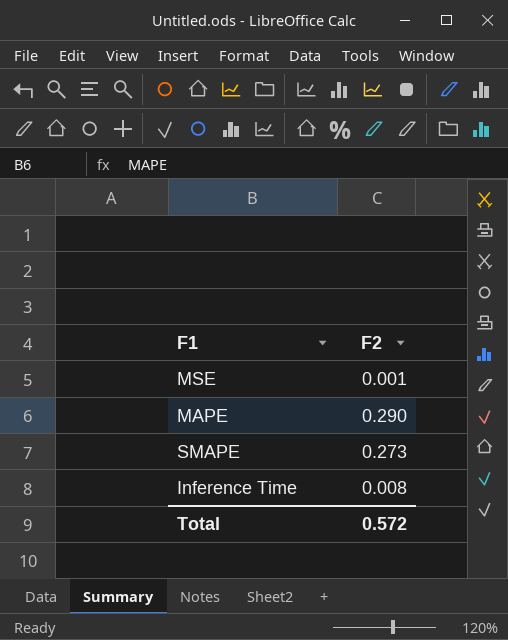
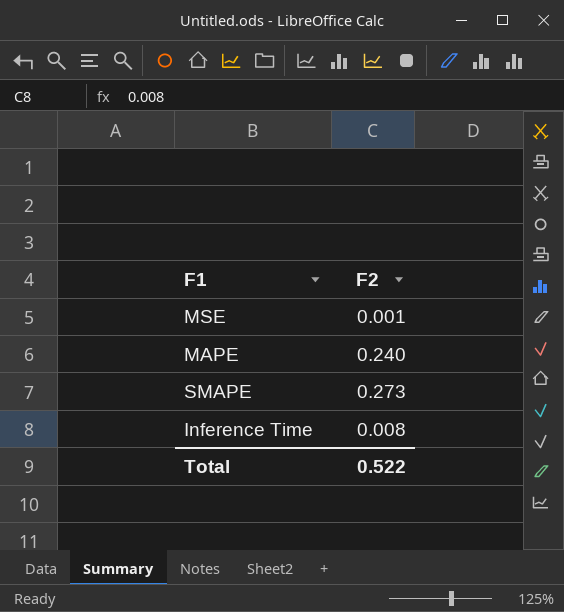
MAPE | F2: 0.290 -> 0.240
Total | F2: 0.572 -> 0.522

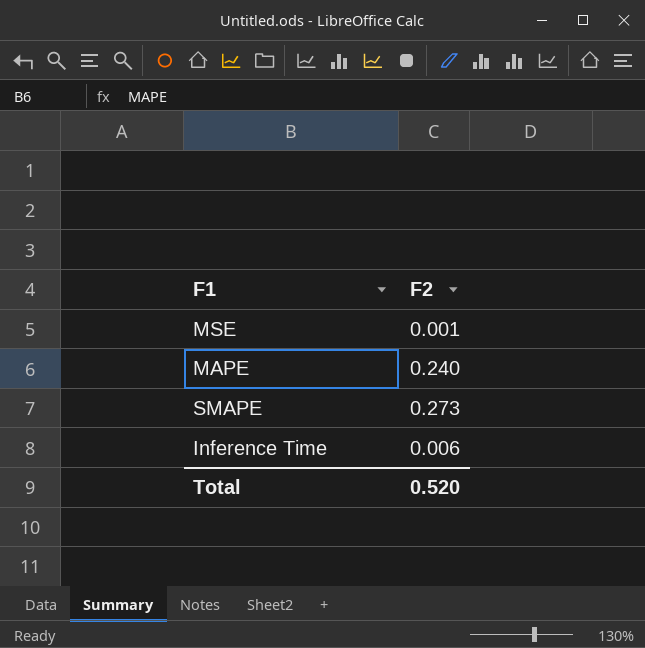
Inference Time | F2: 0.008 -> 0.006
Total | F2: 0.522 -> 0.520

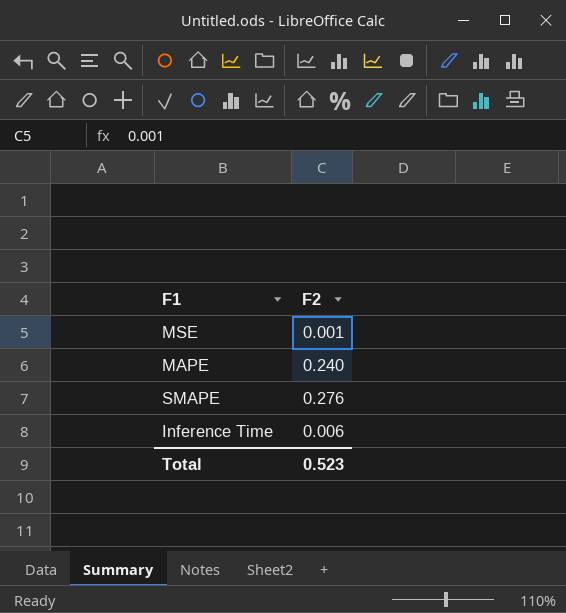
SMAPE | F2: 0.273 -> 0.276
Total | F2: 0.520 -> 0.523

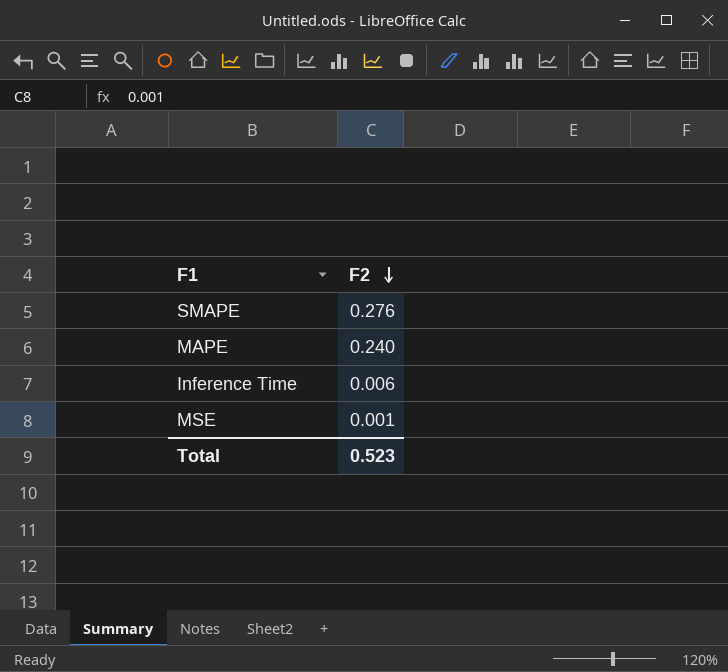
row order: none -> F2 descending

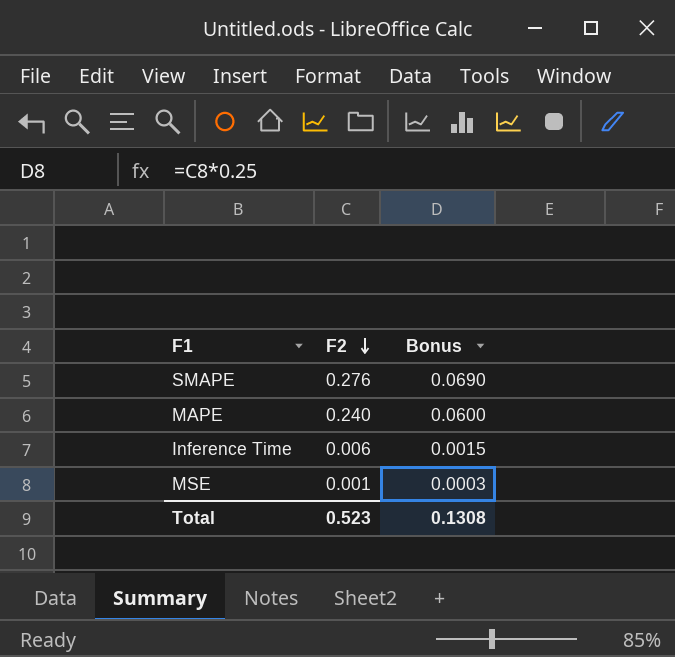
column Bonus | formula: none -> [F2] * 0.25

